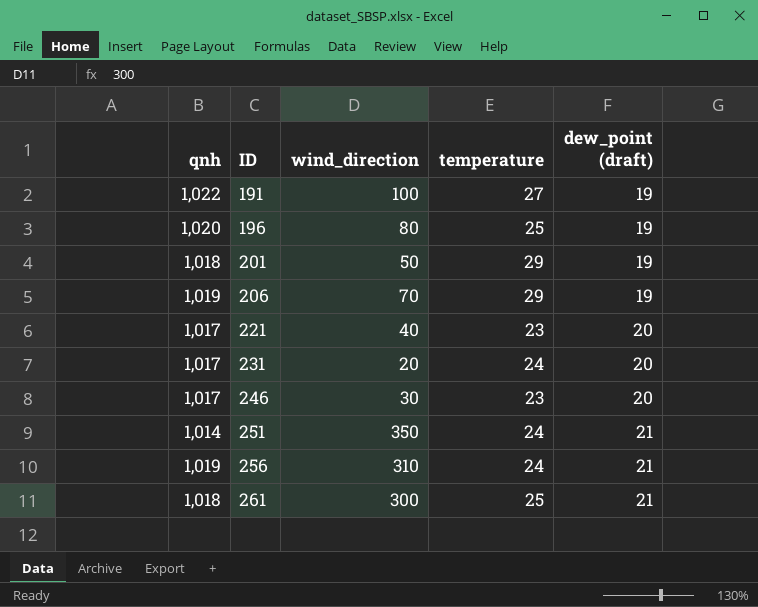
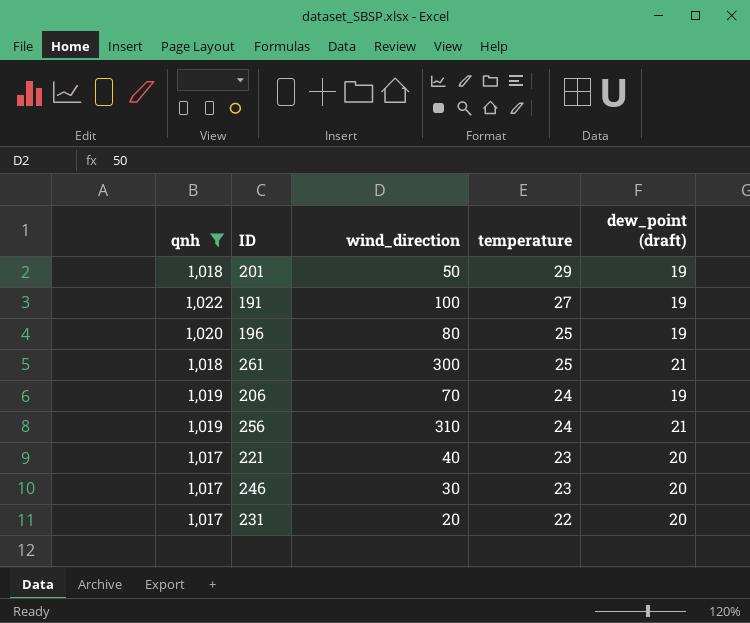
filter: none -> qnh != 1,014
row order: ID ascending -> temperature descending
206 | temperature: 29 -> 24
231 | temperature: 24 -> 22

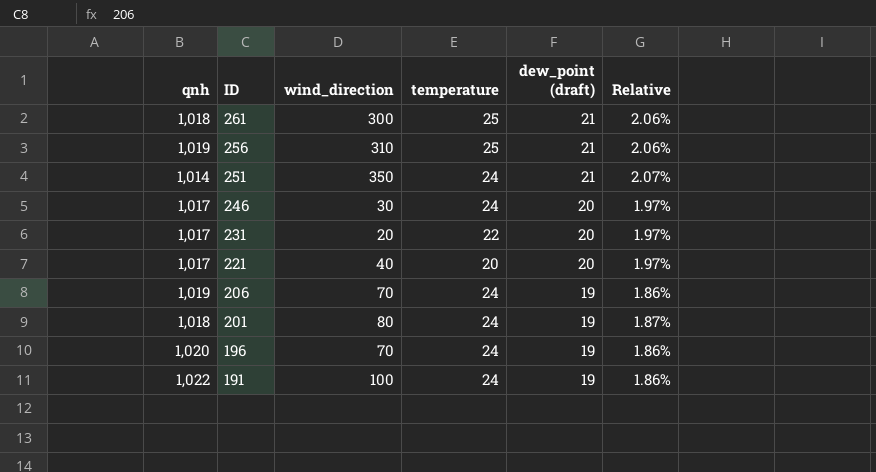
filter: qnh != 1,014 -> none
row order: temperature descending -> ID descending
column Relative | formula: none -> [dew_point (draft)] / [qnh]
256 | temperature: 24 -> 25
246 | temperature: 23 -> 24
221 | temperature: 23 -> 20
201 | wind_direction: 50 -> 80
201 | temperature: 29 -> 24
196 | wind_direction: 80 -> 70
196 | temperature: 25 -> 24
191 | temperature: 27 -> 24

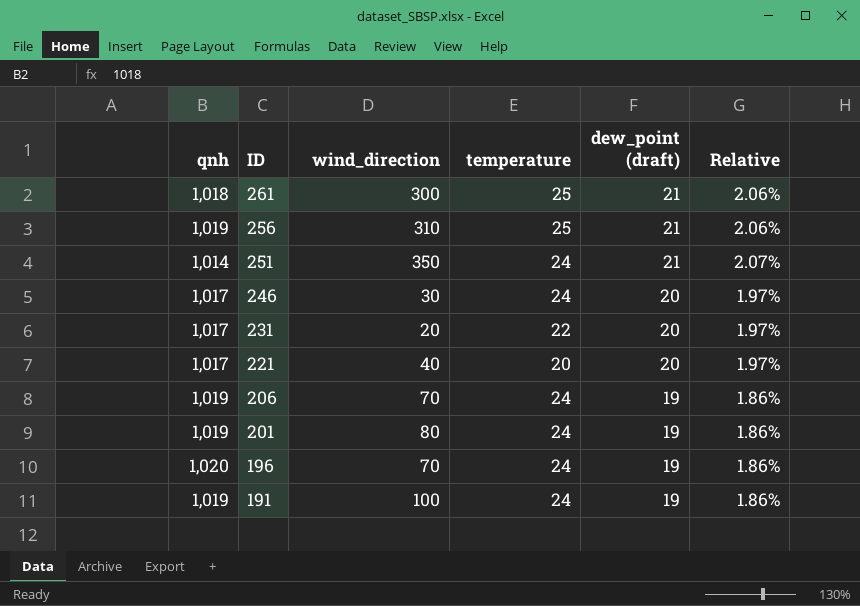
201 | qnh: 1,018 -> 1,019
201 | Relative: 1.87% -> 1.86%
191 | qnh: 1,022 -> 1,019

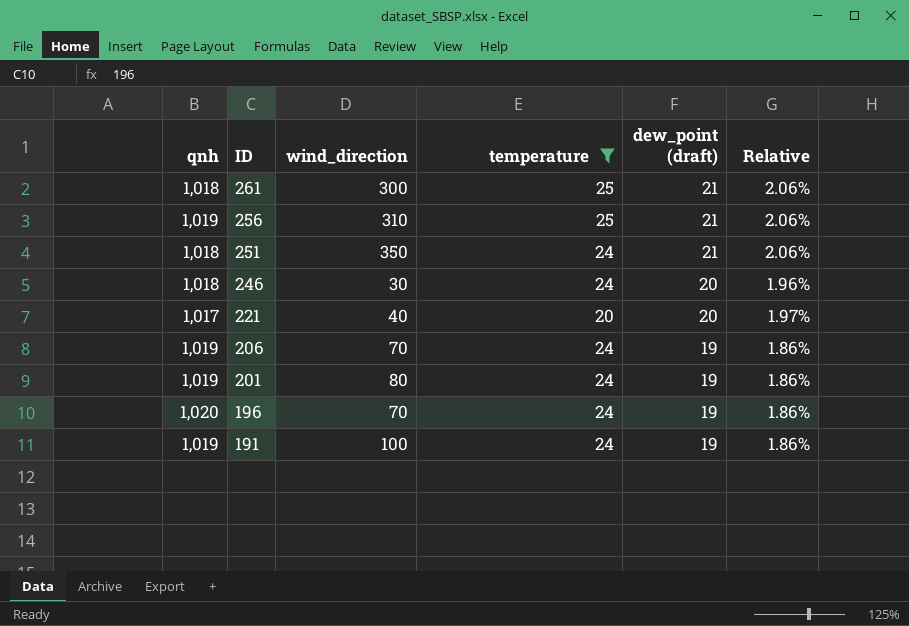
filter: none -> temperature != 22
251 | qnh: 1,014 -> 1,018
251 | Relative: 2.07% -> 2.06%
246 | qnh: 1,017 -> 1,018
246 | Relative: 1.97% -> 1.96%

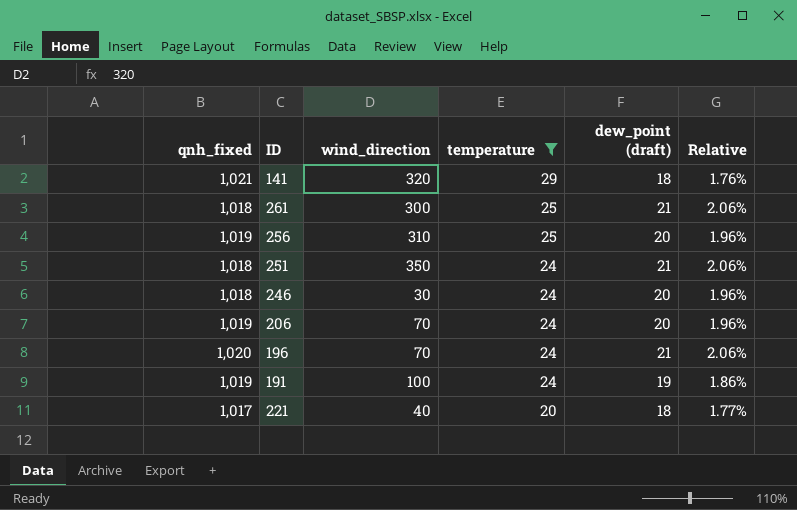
row order: ID descending -> temperature descending
column name: qnh -> qnh_fixed
row 201: 1,019 | 80 | 24 | 19 | 1.86% -> none
row 141: none -> 1,021 | 320 | 29 | 18 | 1.76%
256 | dew_point (draft): 21 -> 20
256 | Relative: 2.06% -> 1.96%
206 | dew_point (draft): 19 -> 20
206 | Relative: 1.86% -> 1.96%
196 | dew_point (draft): 19 -> 21
196 | Relative: 1.86% -> 2.06%
221 | dew_point (draft): 20 -> 18
221 | Relative: 1.97% -> 1.77%

